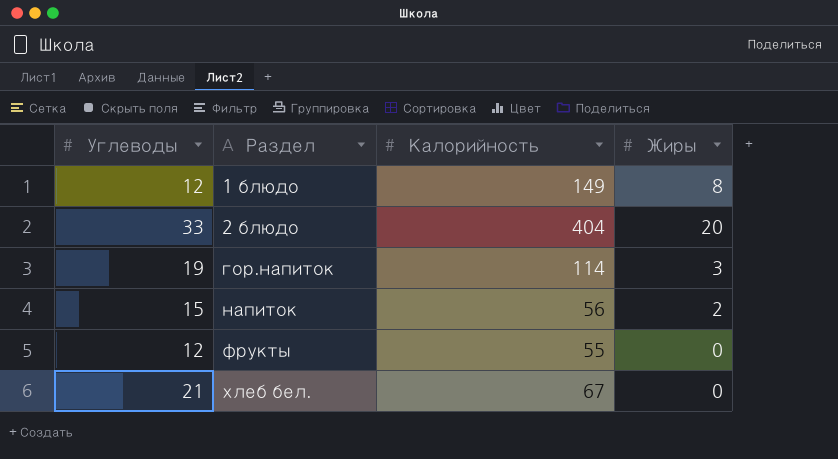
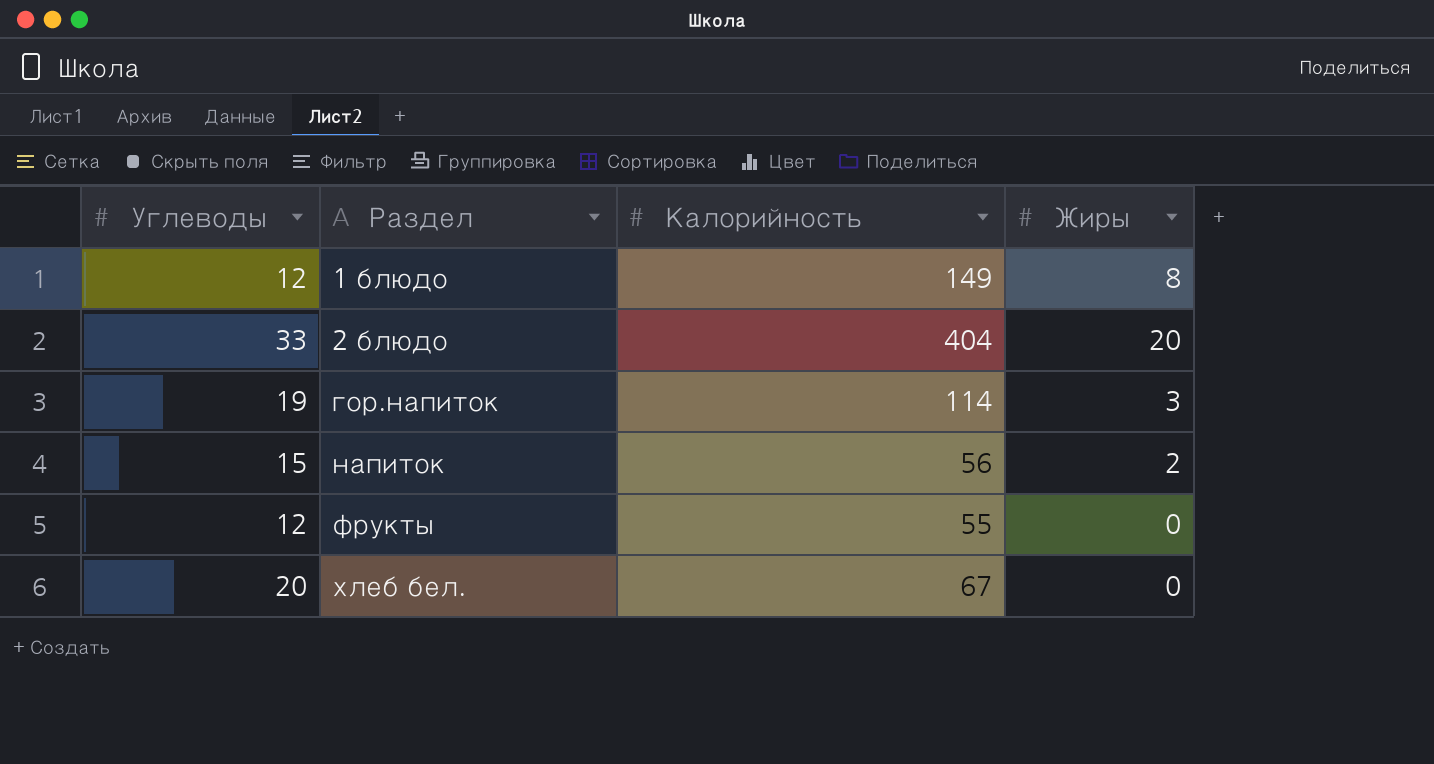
хлеб бел. | Углеводы: 21 -> 20

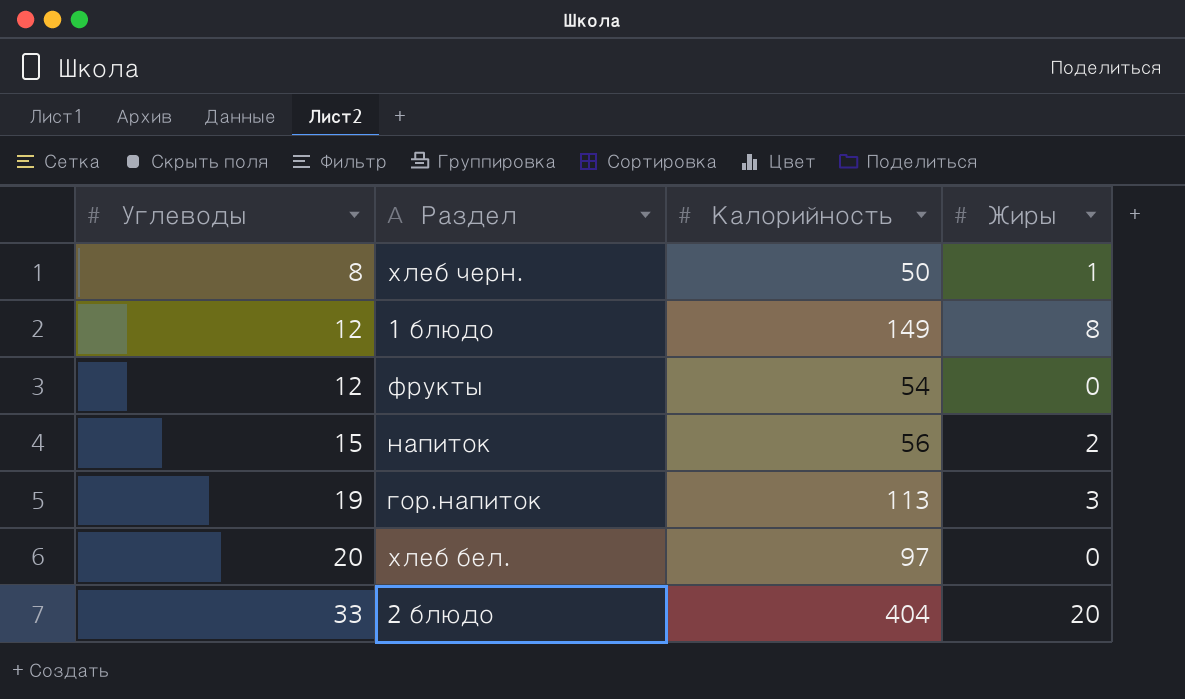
row order: Раздел ascending -> Углеводы ascending
row хлеб черн.: none -> 8 | 50 | 1
фрукты | Калорийность: 55 -> 54
гор.напиток | Калорийность: 114 -> 113
хлеб бел. | Калорийность: 67 -> 97

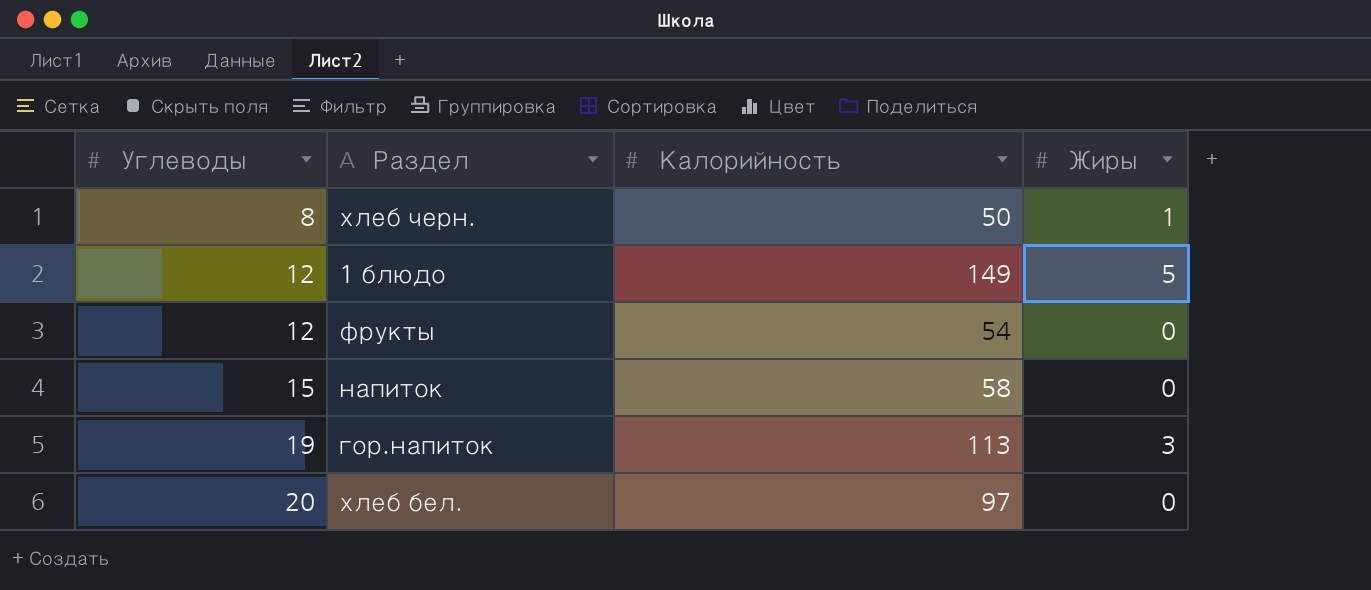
row 2 блюдо: 33 | 404 | 20 -> none
1 блюдо | Жиры: 8 -> 5
напиток | Калорийность: 56 -> 58
напиток | Жиры: 2 -> 0

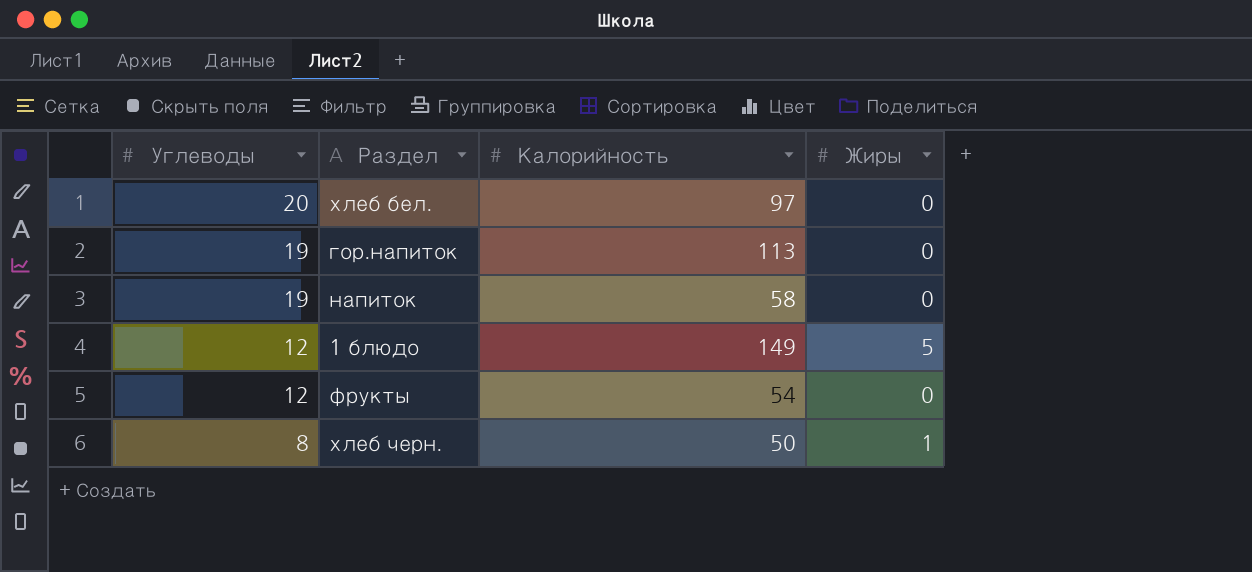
row order: Углеводы ascending -> Углеводы descending
гор.напиток | Жиры: 3 -> 0
напиток | Углеводы: 15 -> 19

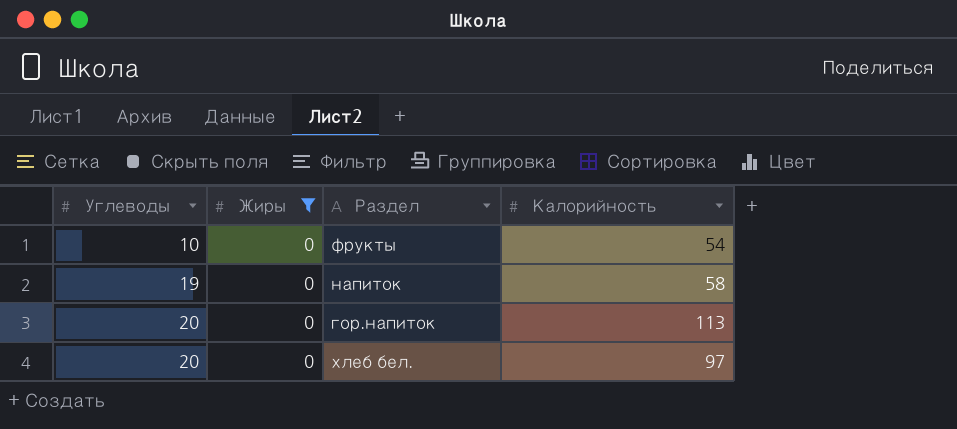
filter: none -> Жиры = 0
row order: Углеводы descending -> Углеводы ascending
column Жиры | position: 4 -> 2
фрукты | Углеводы: 12 -> 10
гор.напиток | Углеводы: 19 -> 20

